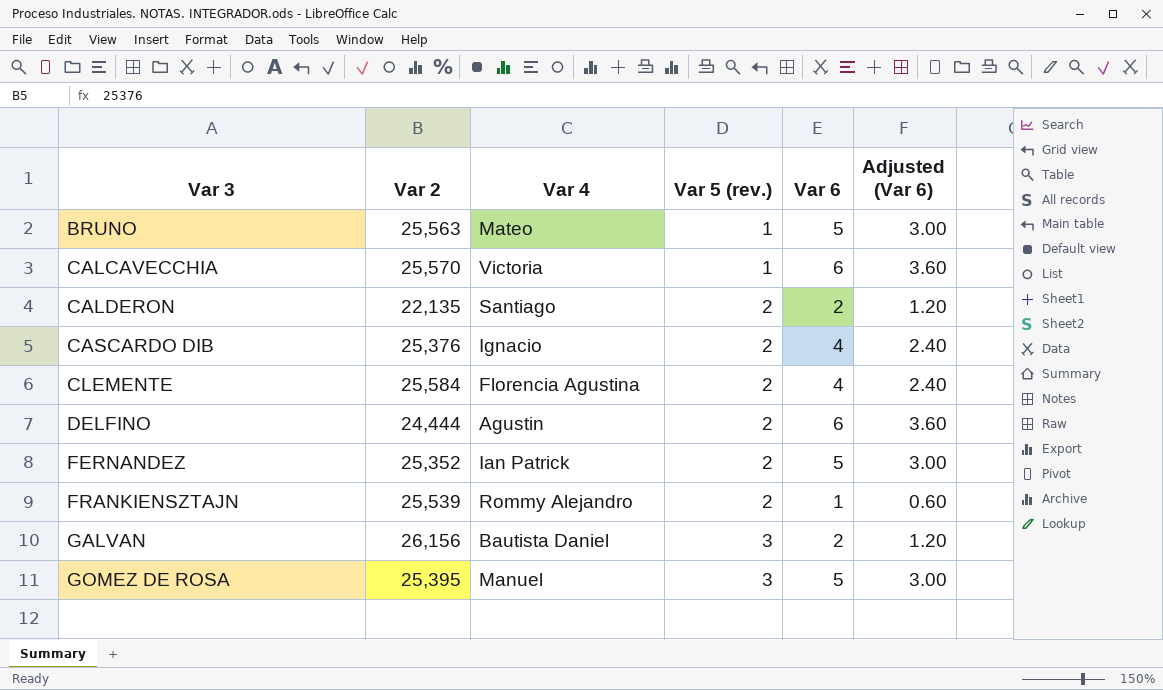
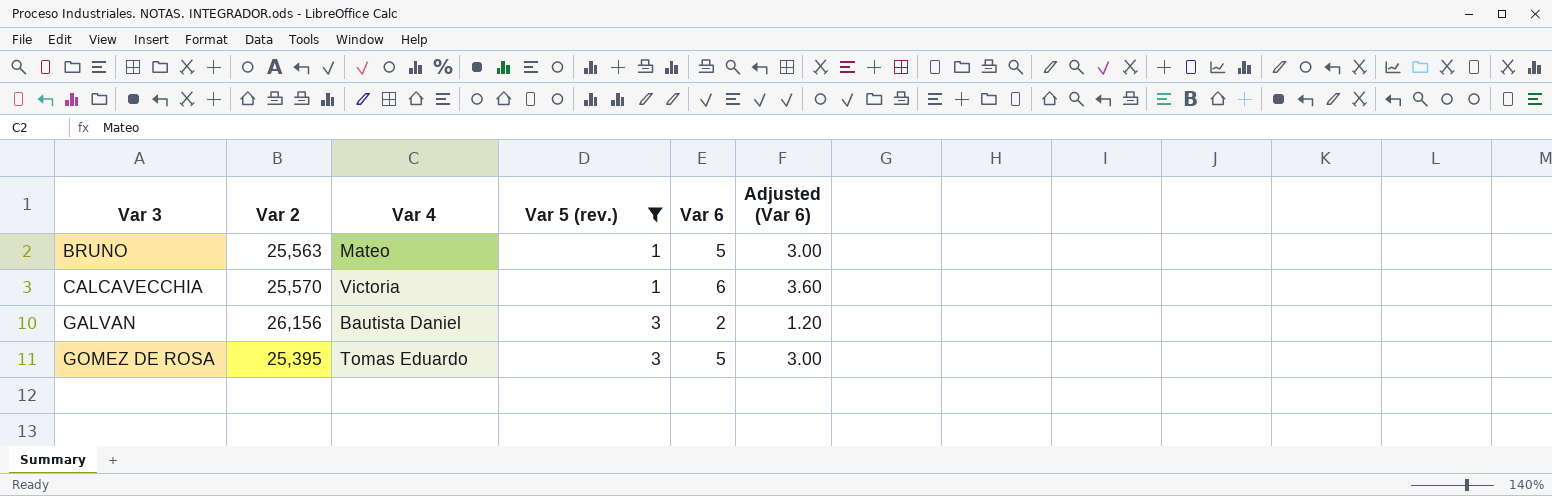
filter: none -> Var 5 (rev.) != 2
GOMEZ DE ROSA | Var 4: Manuel -> Tomas Eduardo

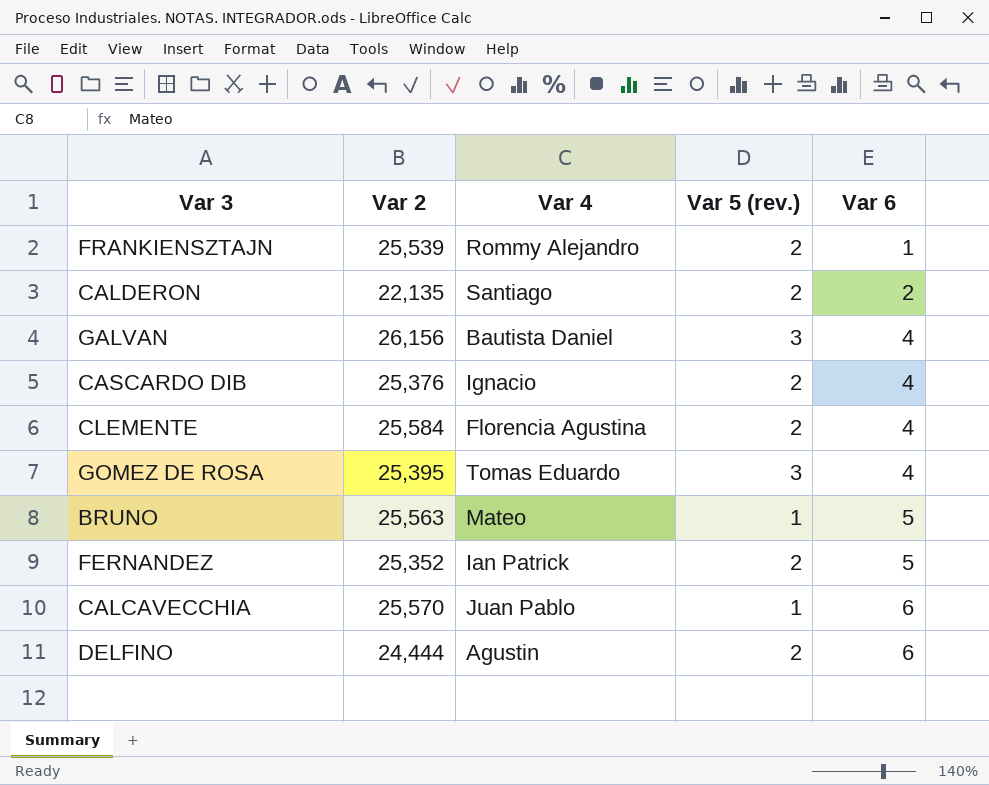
filter: Var 5 (rev.) != 2 -> none
row order: Var 3 ascending -> Var 6 ascending
column Adjusted (Var 6) | formula: [Var 6] * 0.6 -> none
GALVAN | Var 6: 2 -> 4
GOMEZ DE ROSA | Var 6: 5 -> 4
CALCAVECCHIA | Var 4: Victoria -> Juan Pablo

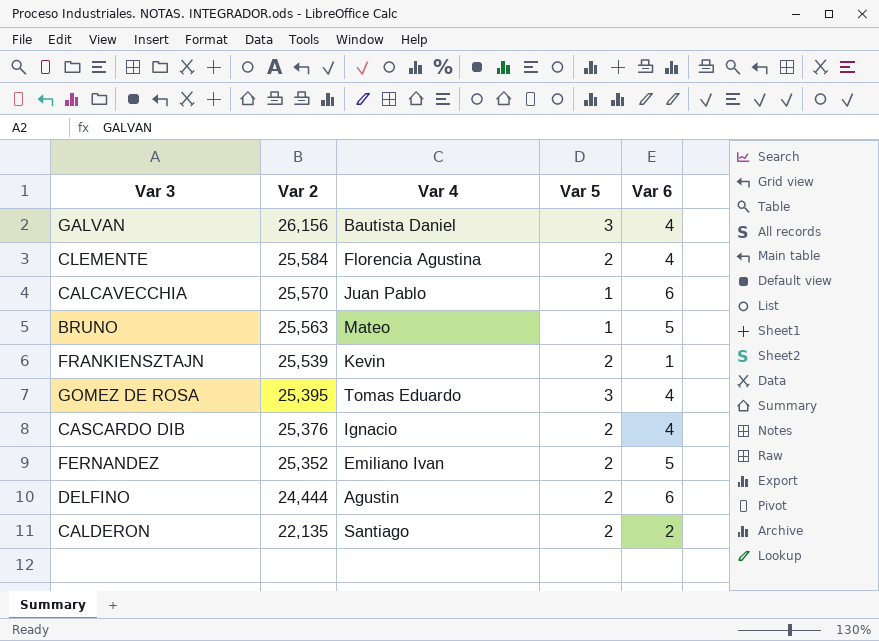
row order: Var 6 ascending -> Var 2 descending
column name: Var 5 (rev.) -> Var 5
FRANKIENSZTAJN | Var 4: Rommy Alejandro -> Kevin
FERNANDEZ | Var 4: Ian Patrick -> Emiliano Ivan

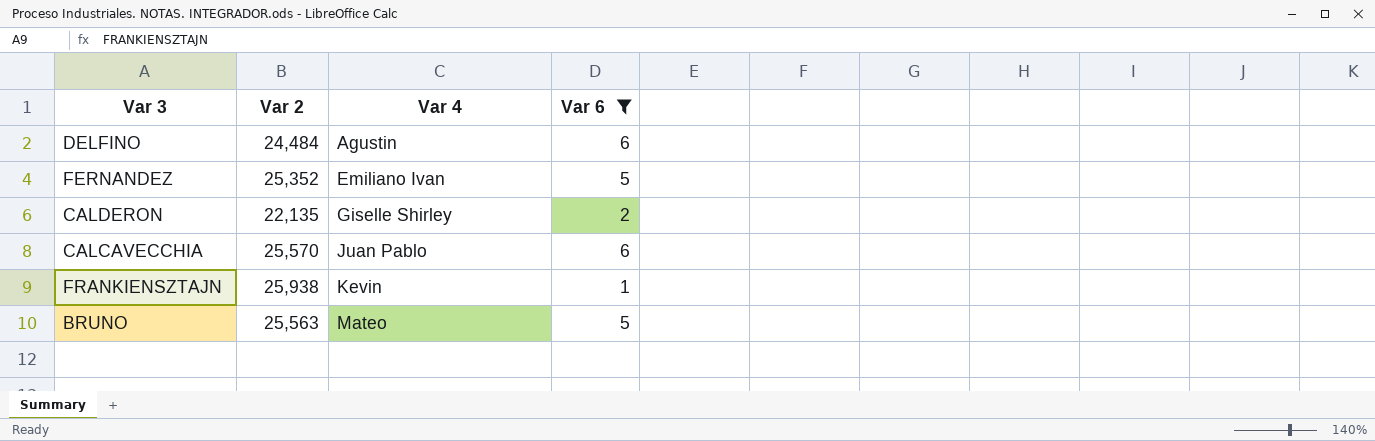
filter: none -> Var 6 != 4
row order: Var 2 descending -> Var 4 ascending
column Var 5 | position: 4 -> none
DELFINO | Var 2: 24,444 -> 24,484
CALDERON | Var 4: Santiago -> Giselle Shirley
FRANKIENSZTAJN | Var 2: 25,539 -> 25,938

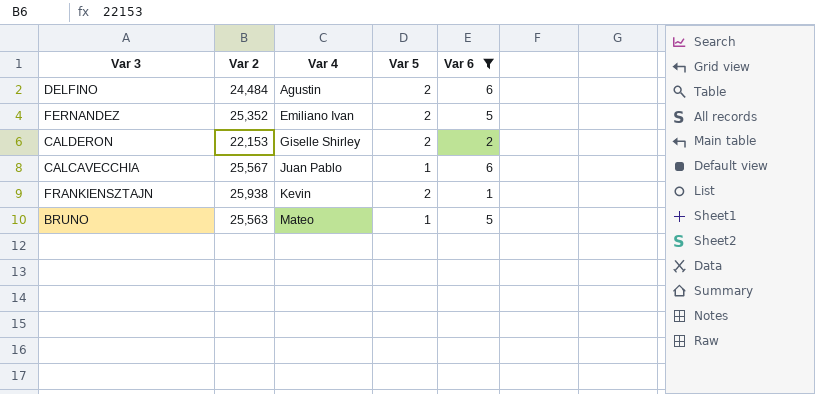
column Var 5 | position: none -> 4
CALDERON | Var 2: 22,135 -> 22,153
CALCAVECCHIA | Var 2: 25,570 -> 25,567

